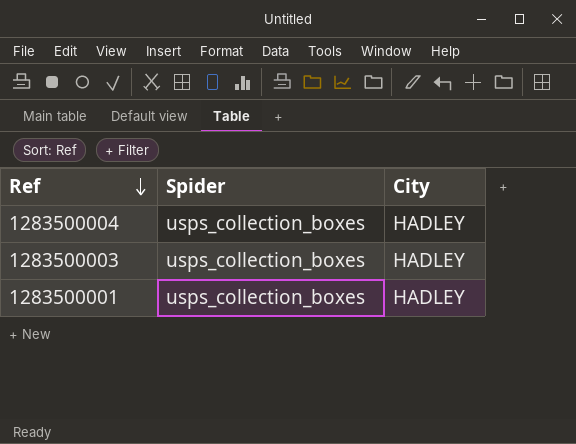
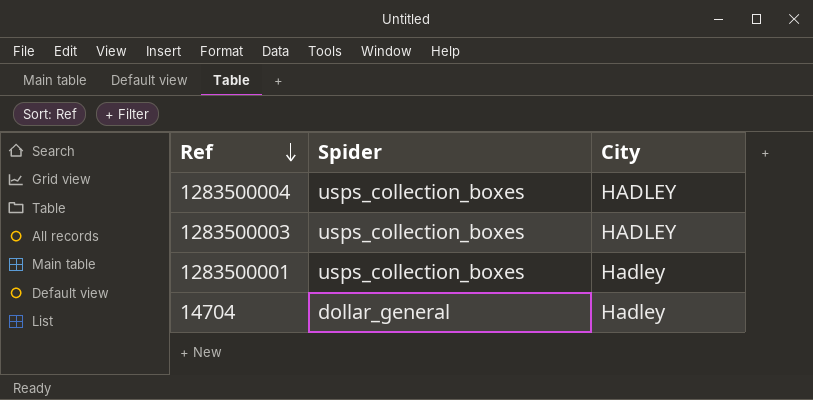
1283500001 | City: HADLEY -> Hadley
row 14704: none -> dollar_general | Hadley

